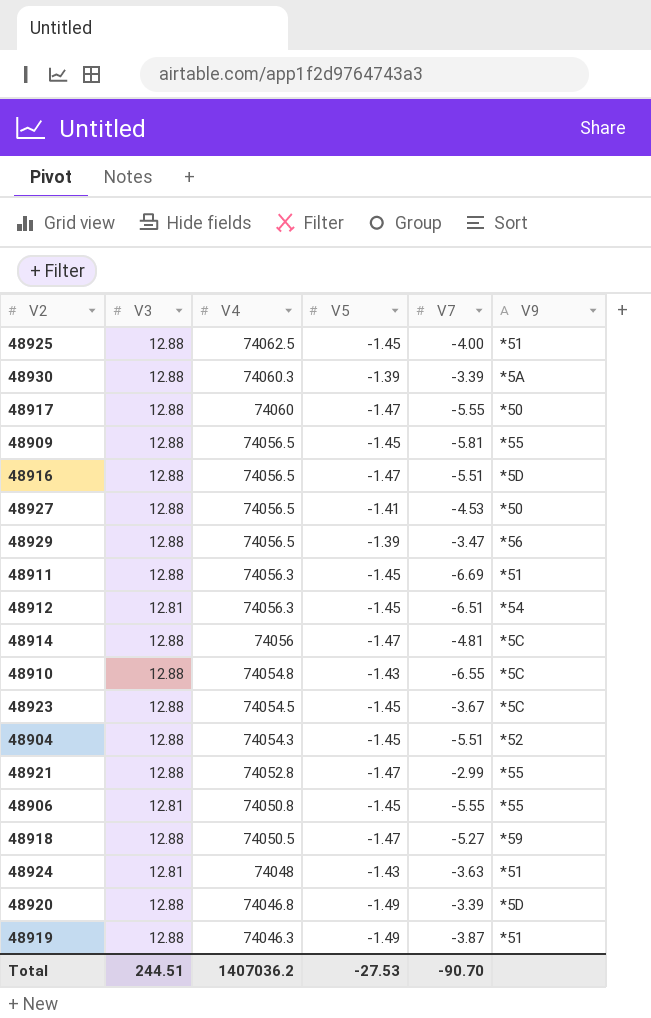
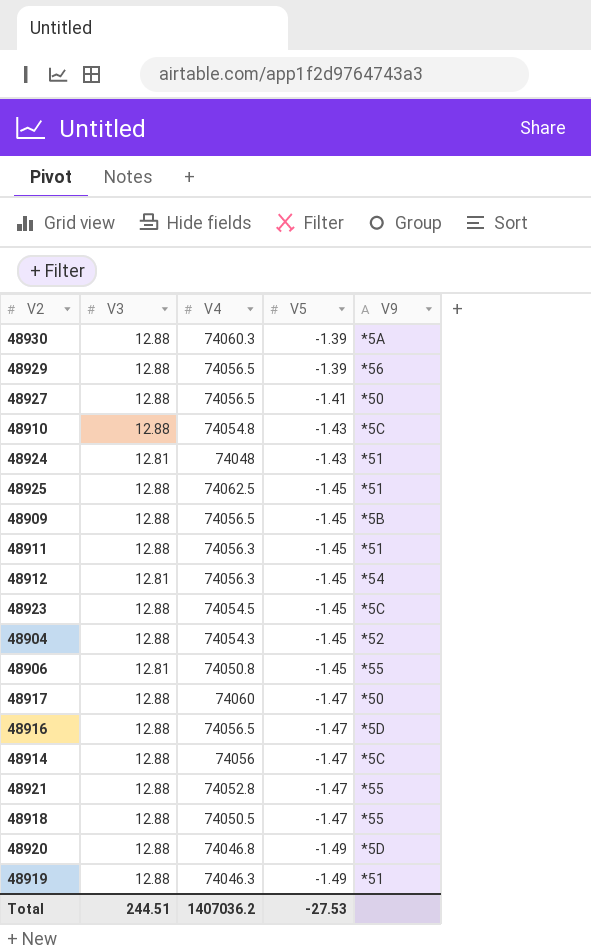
row order: V4 descending -> V5 descending
column V7 | position: 5 -> none
48909 | V9: *55 -> *5B
48918 | V9: *59 -> *55

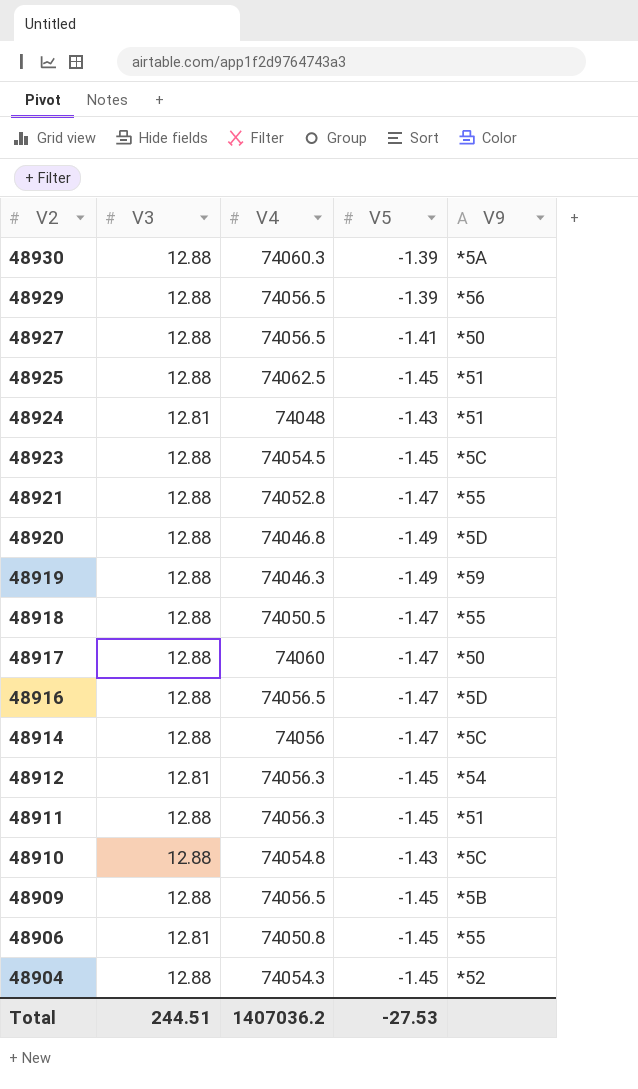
row order: V5 descending -> V2 descending
48919 | V9: *51 -> *59

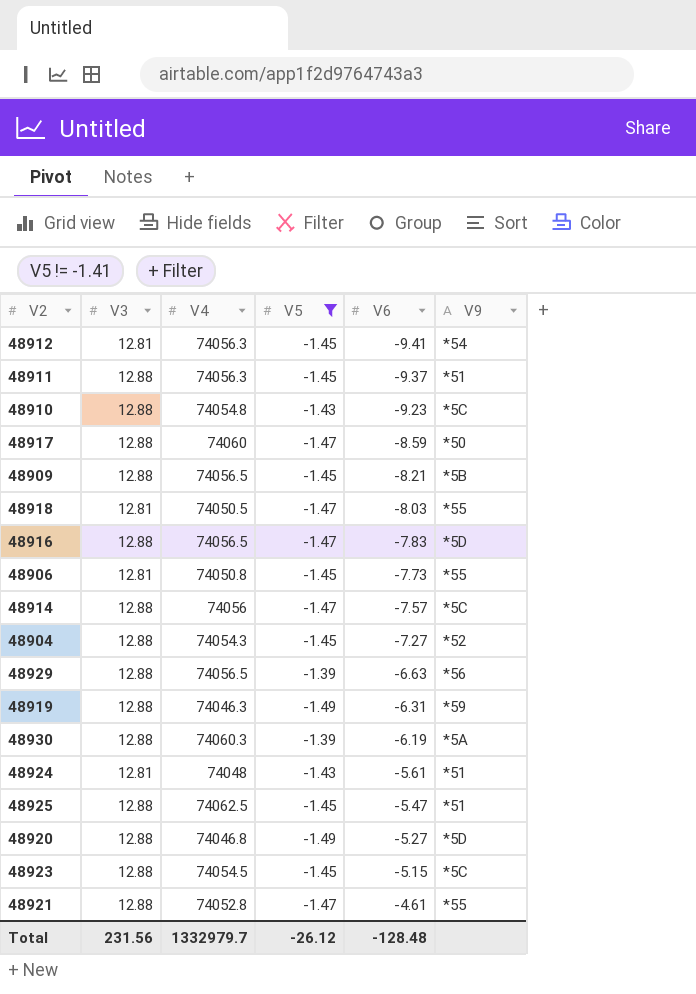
filter: none -> V5 != -1.41
row order: V2 descending -> V6 ascending
column V6 | position: none -> 5
48918 | V3: 12.88 -> 12.81
Total | V3: 244.51 -> 231.56
Total | V4: 1407036.2 -> 1332979.7
Total | V5: -27.53 -> -26.12

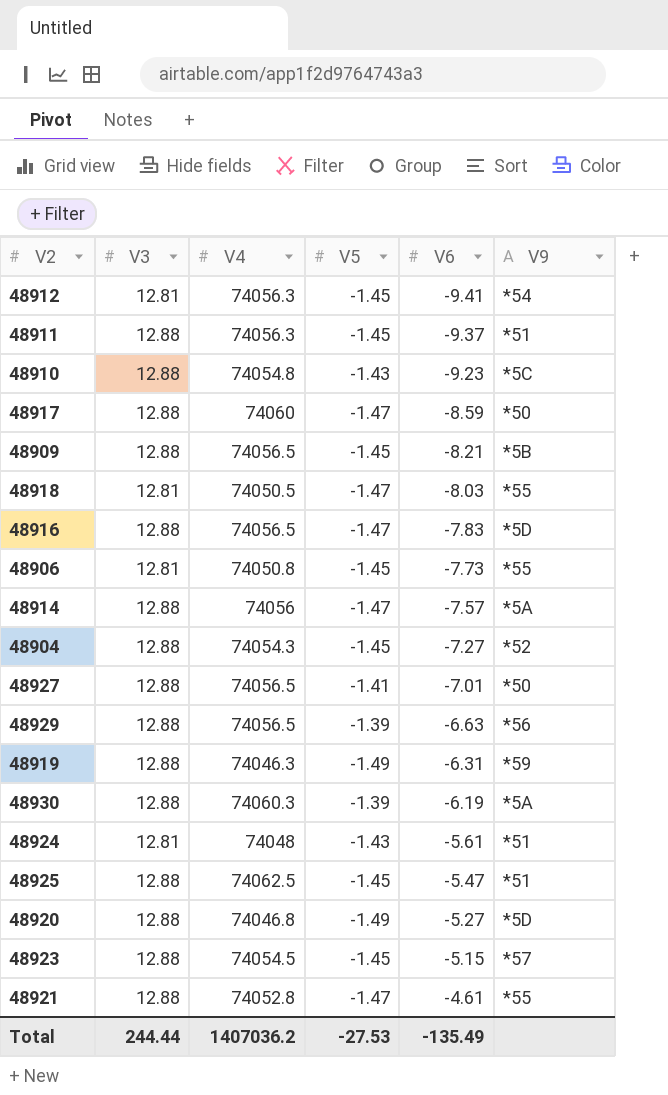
filter: V5 != -1.41 -> none
48914 | V9: *5C -> *5A
48923 | V9: *5C -> *57
Total | V3: 231.56 -> 244.44
Total | V4: 1332979.7 -> 1407036.2
Total | V5: -26.12 -> -27.53
Total | V6: -128.48 -> -135.49

